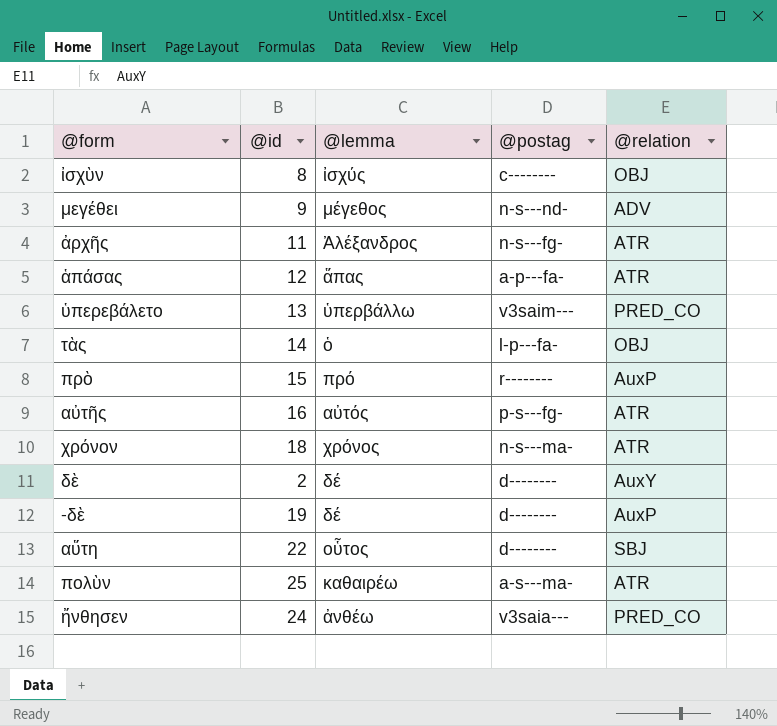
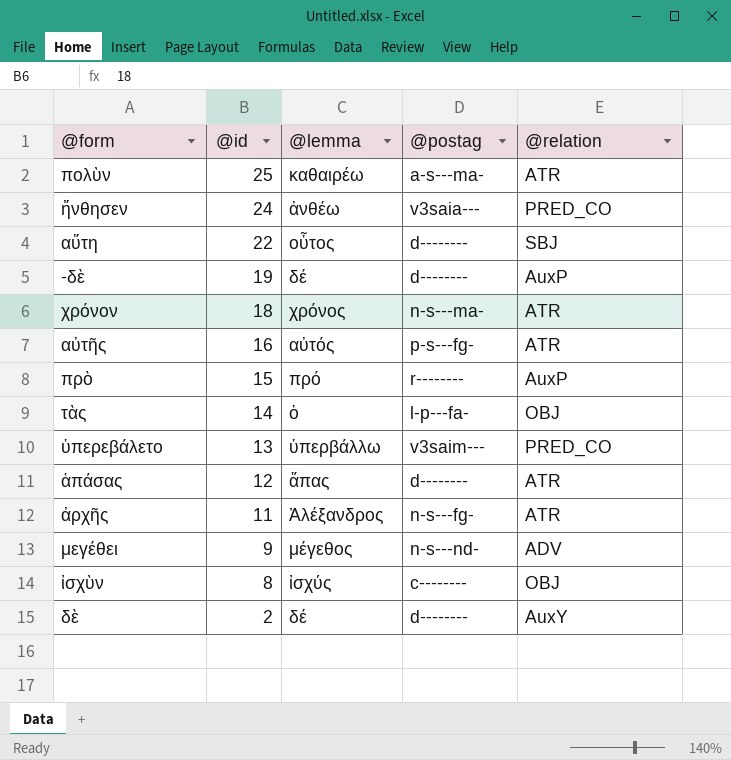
row order: none -> @id descending
ἁπάσας | @postag: a-p---fa- -> d--------

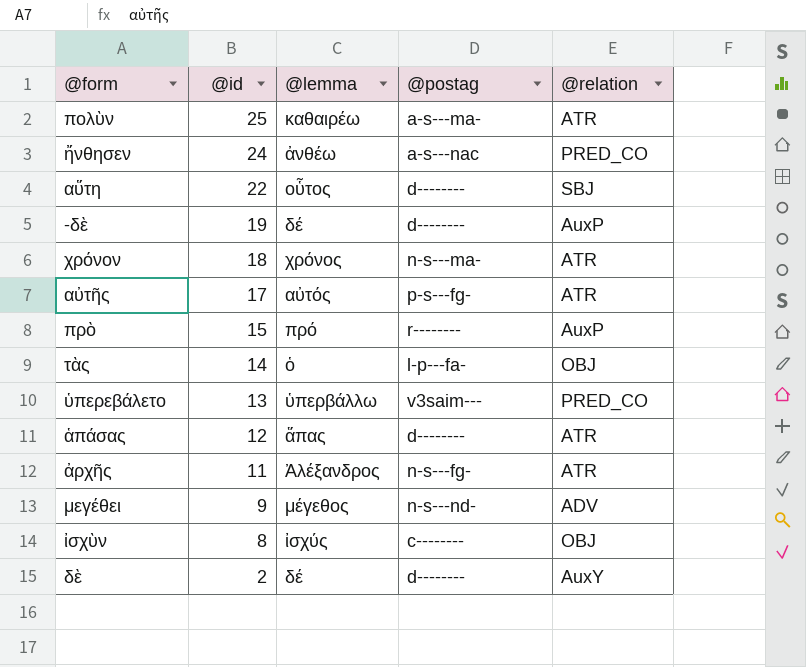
ἤνθησεν | @postag: v3saia--- -> a-s---nac
αὐτῆς | @id: 16 -> 17

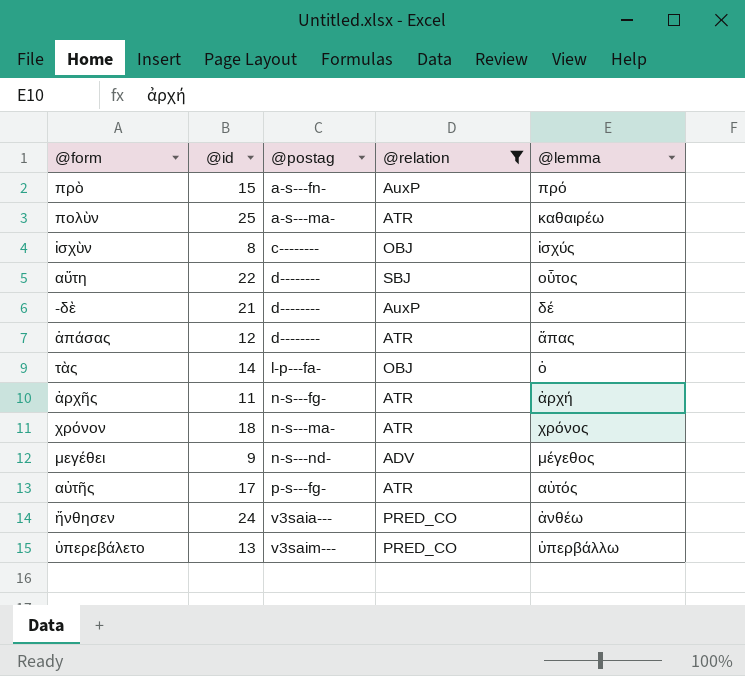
filter: none -> @relation != AuxY
row order: @id descending -> @postag ascending
column @lemma | position: 3 -> 5
πρὸ | @postag: r-------- -> a-s---fn-
-δὲ | @id: 19 -> 21
ἀρχῆς | @lemma: Ἀλέξανδρος -> ἀρχή
ἤνθησεν | @postag: a-s---nac -> v3saia---

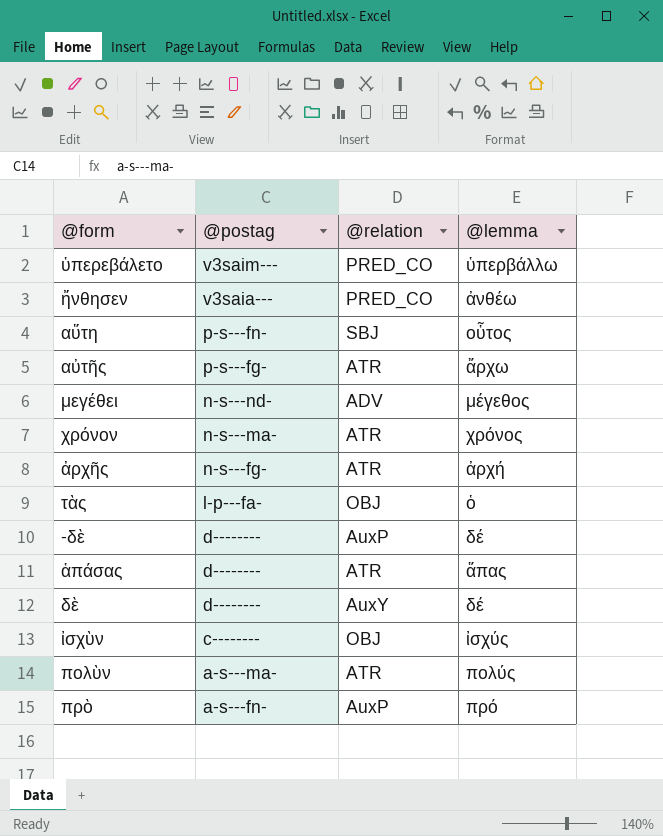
filter: @relation != AuxY -> none
row order: @postag ascending -> @postag descending
column @id | position: 2 -> none
αὕτη | @postag: d-------- -> p-s---fn-
αὐτῆς | @lemma: αὐτός -> ἄρχω
πολὺν | @lemma: καθαιρέω -> πολύς

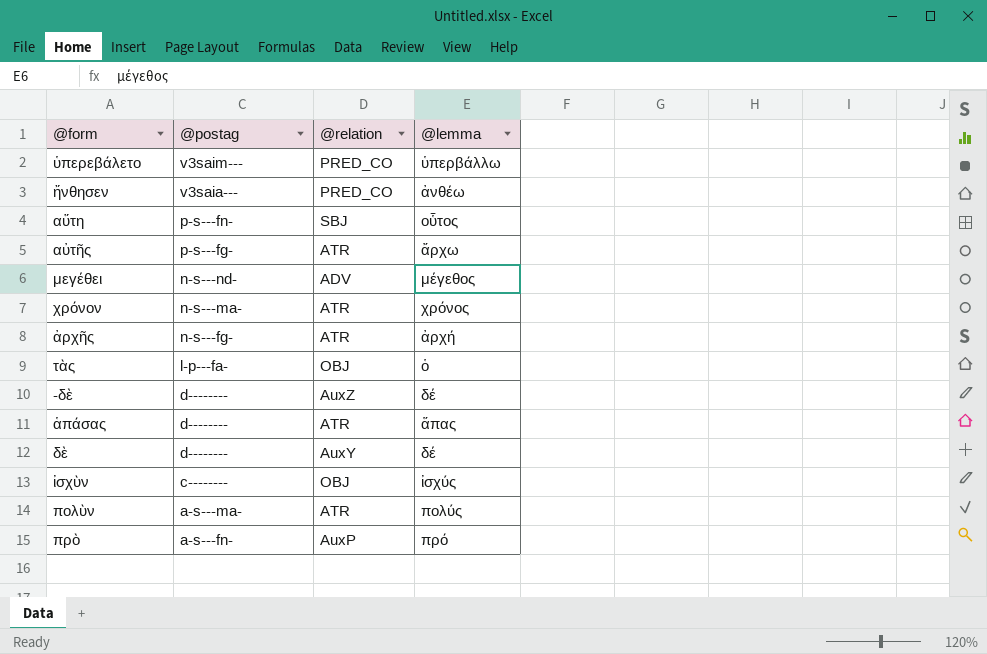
-δὲ | @relation: AuxP -> AuxZ

